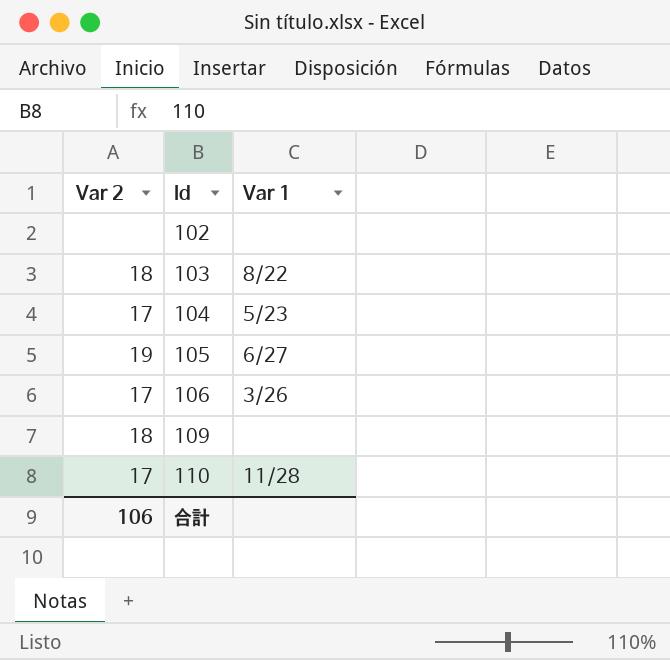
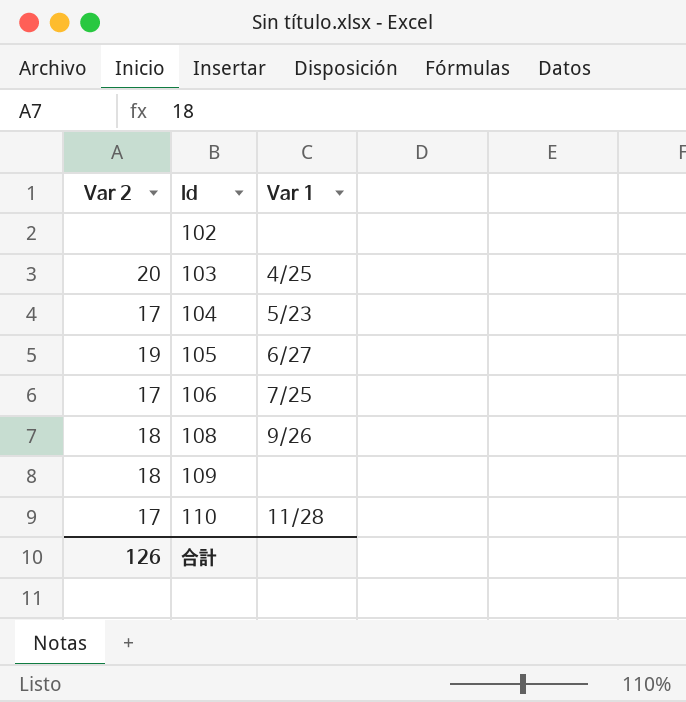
103 | Var 2: 18 -> 20
103 | Var 1: 8/22 -> 4/25
106 | Var 1: 3/26 -> 7/25
row 108: none -> 18 | 9/26
合計 | Var 2: 106 -> 126

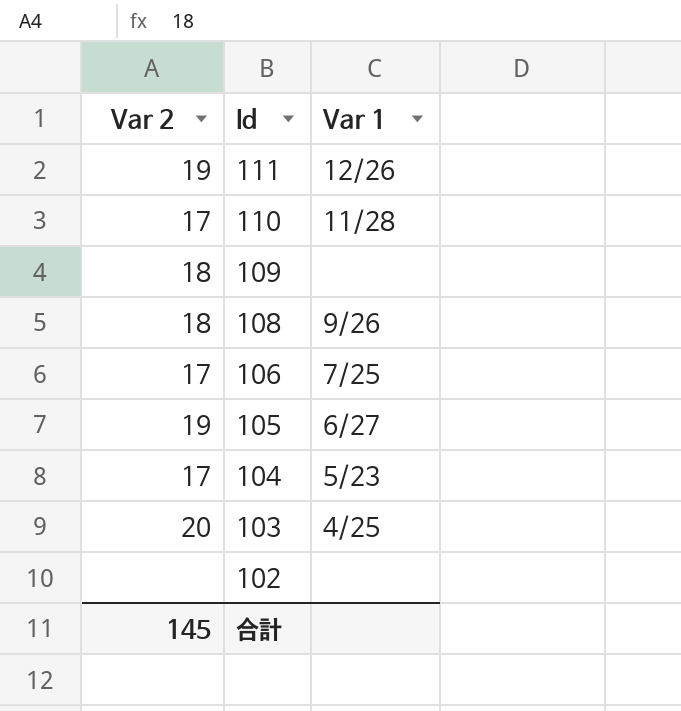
row order: Id ascending -> Id descending
row 111: none -> 19 | 12/26
合計 | Var 2: 126 -> 145

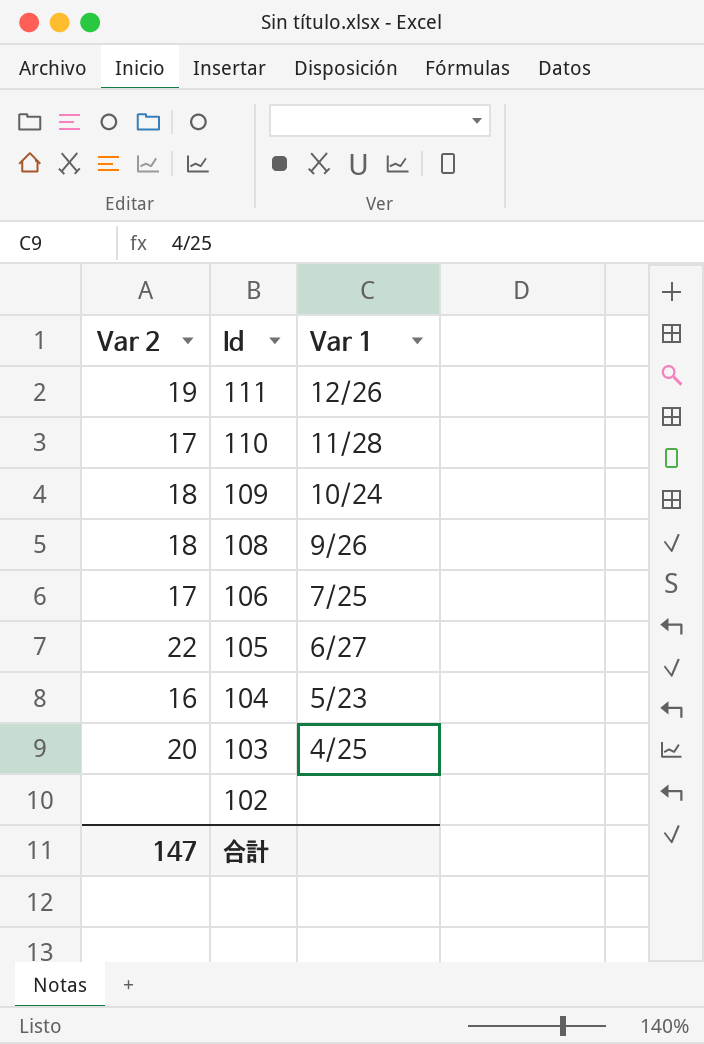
109 | Var 1: none -> 10/24
105 | Var 2: 19 -> 22
104 | Var 2: 17 -> 16
合計 | Var 2: 145 -> 147

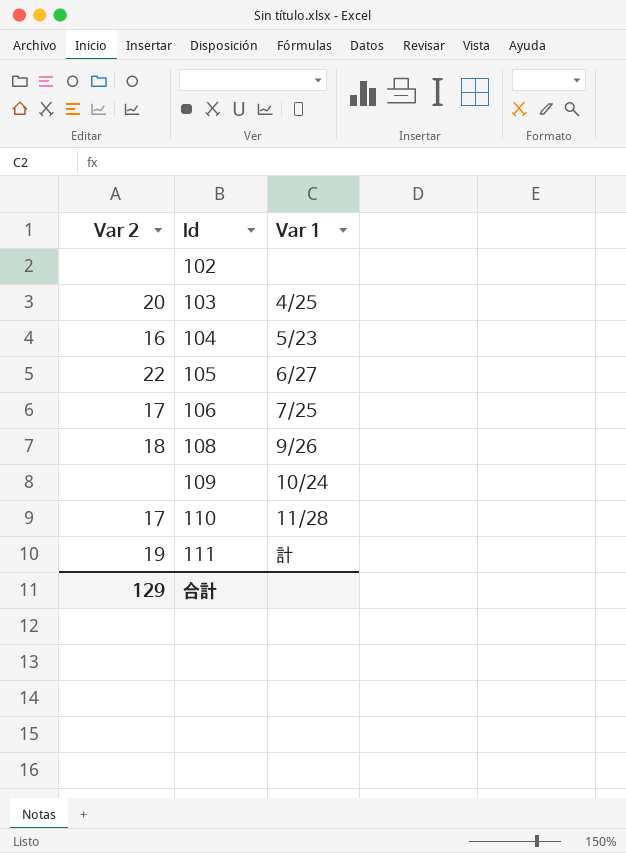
row order: Id descending -> Id ascending
109 | Var 2: 18 -> none
111 | Var 1: 12/26 -> 計
合計 | Var 2: 147 -> 129

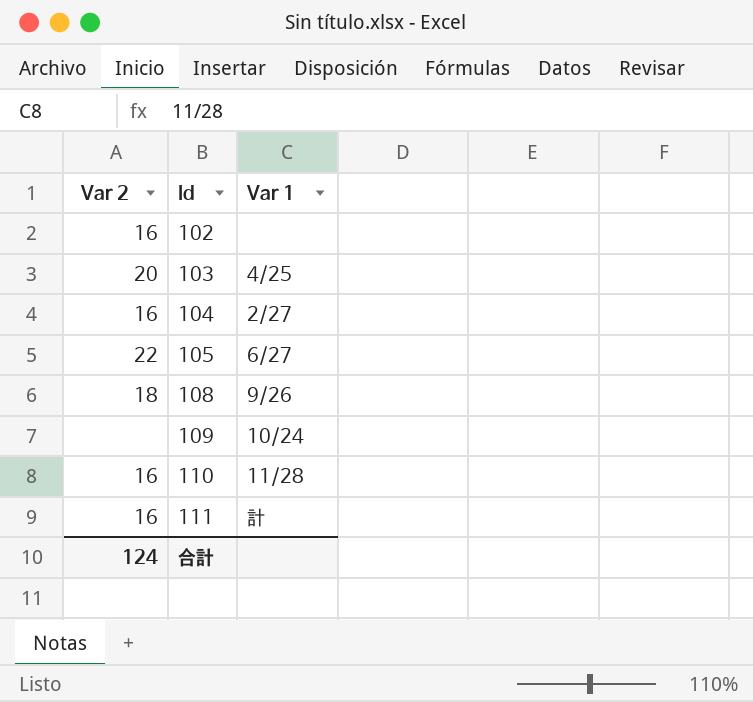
row 106: 17 | 7/25 -> none
102 | Var 2: none -> 16
104 | Var 1: 5/23 -> 2/27
110 | Var 2: 17 -> 16
111 | Var 2: 19 -> 16
合計 | Var 2: 129 -> 124

